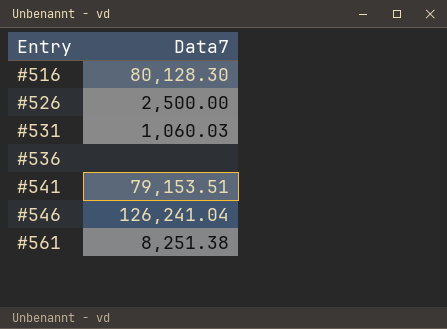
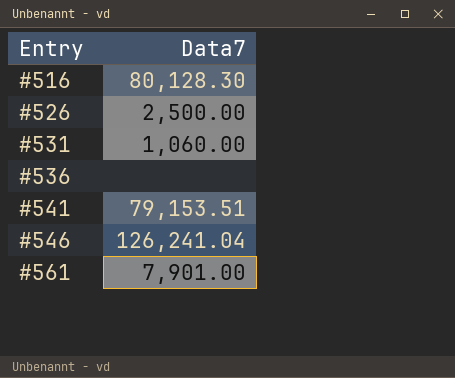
#531 | Data7: 1,060.03 -> 1,060.00
#561 | Data7: 8,251.38 -> 7,901.00

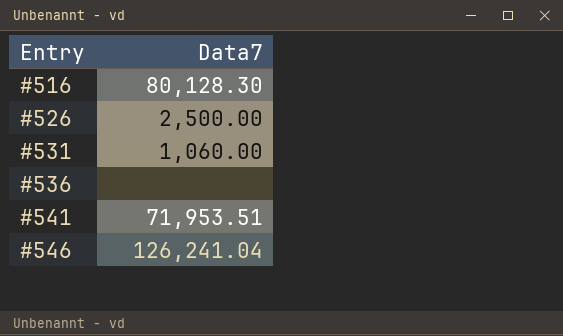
row #561: 7,901.00 -> none
#541 | Data7: 79,153.51 -> 71,953.51

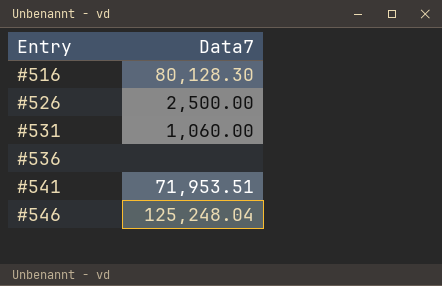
#546 | Data7: 126,241.04 -> 125,248.04

